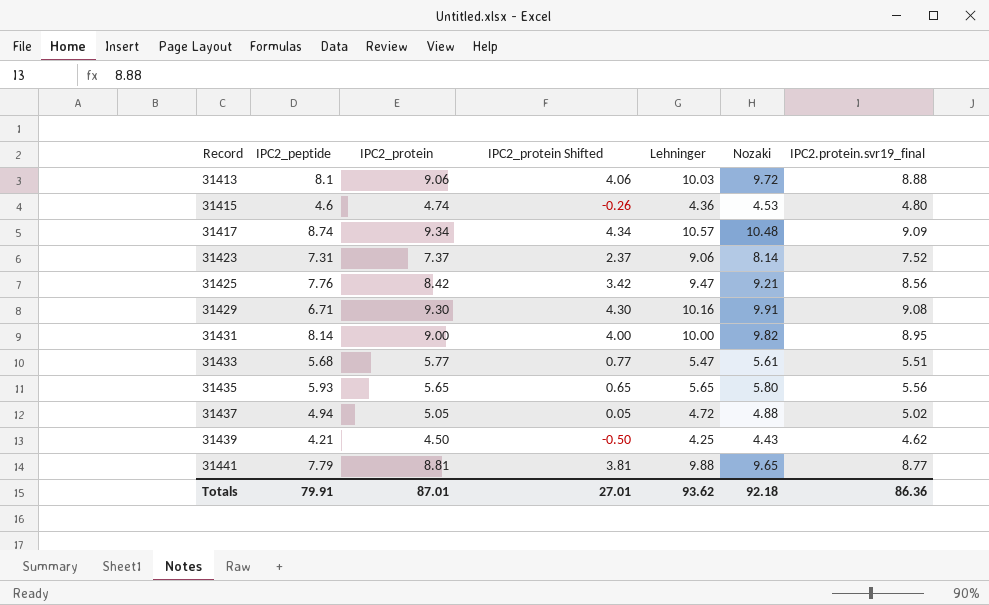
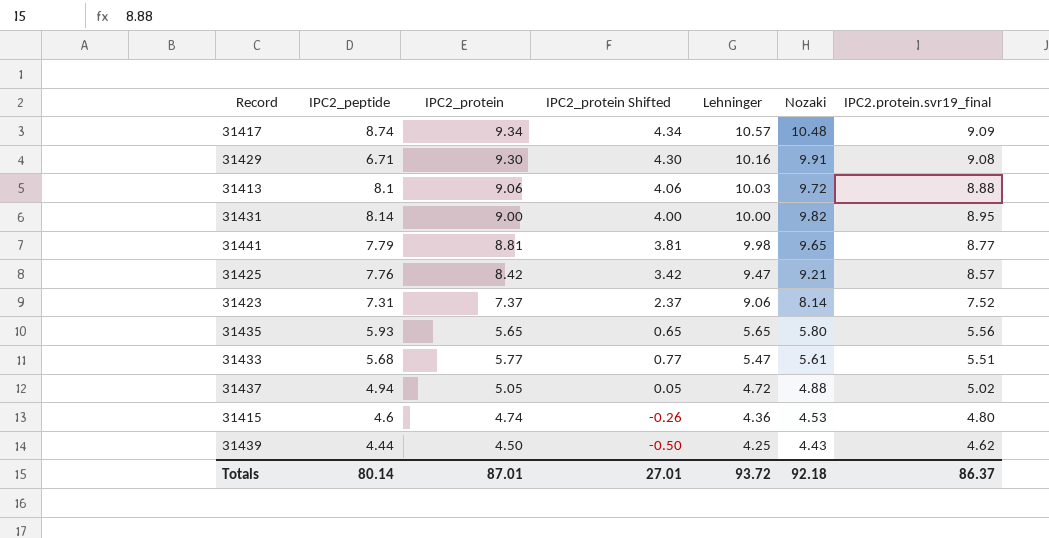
row order: Record ascending -> Lehninger descending
31441 | Lehninger: 9.88 -> 9.98
31425 | IPC2.protein.svr19_final: 8.56 -> 8.57
31439 | IPC2_peptide: 4.21 -> 4.44
Totals | IPC2_peptide: 79.91 -> 80.14
Totals | Lehninger: 93.62 -> 93.72
Totals | IPC2.protein.svr19_final: 86.36 -> 86.37

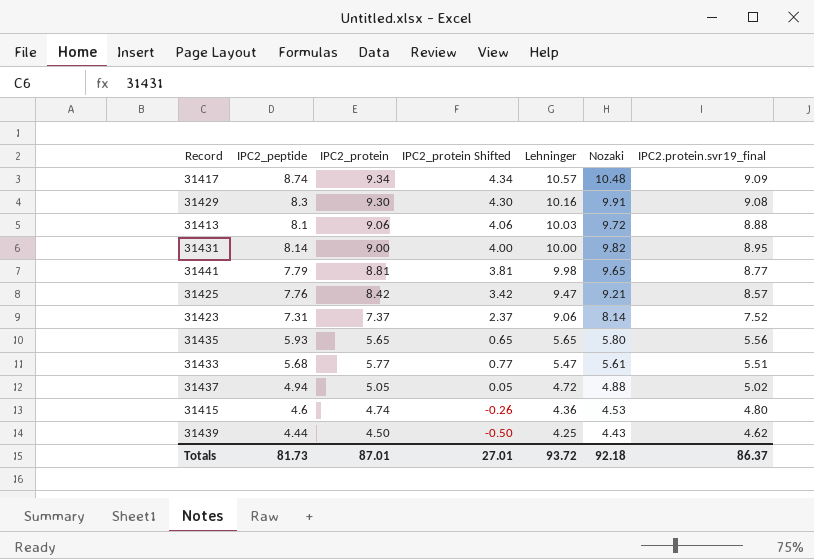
31429 | IPC2_peptide: 6.71 -> 8.3
Totals | IPC2_peptide: 80.14 -> 81.73

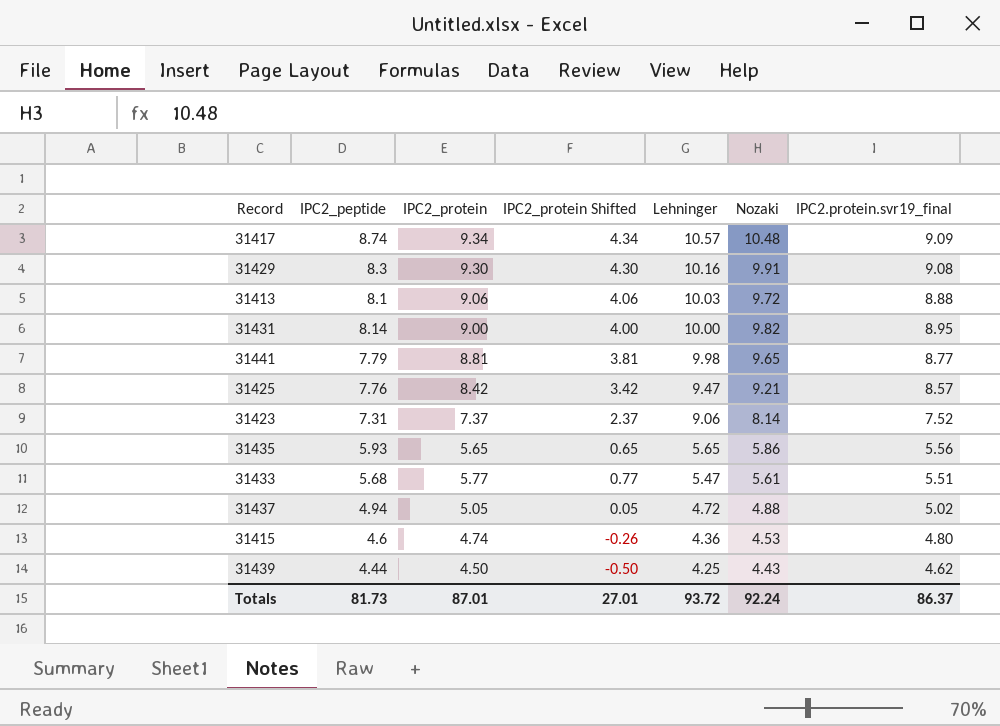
31435 | Nozaki: 5.80 -> 5.86
Totals | Nozaki: 92.18 -> 92.24

